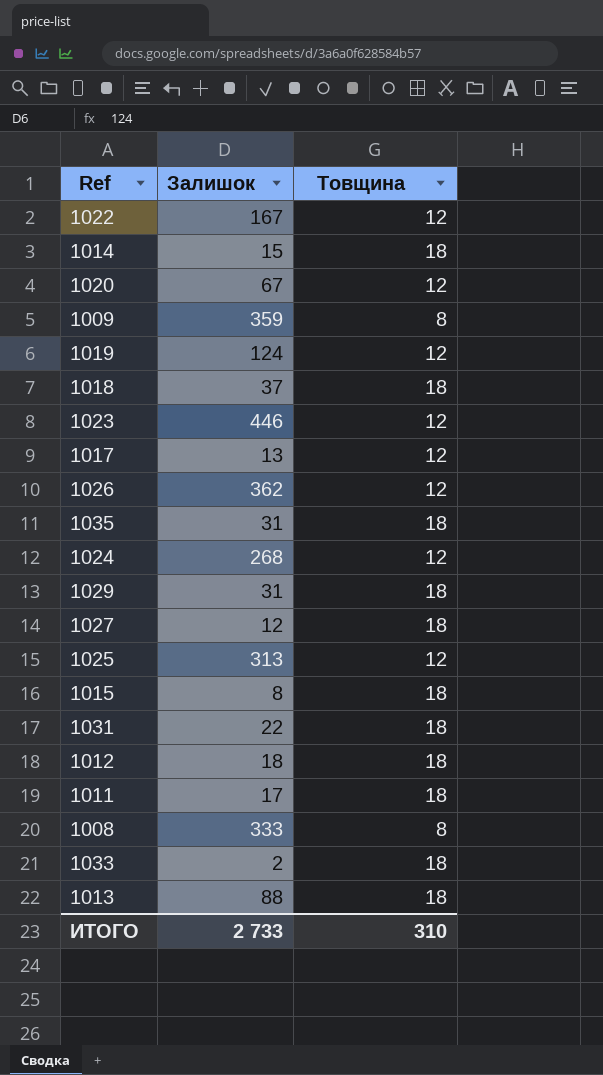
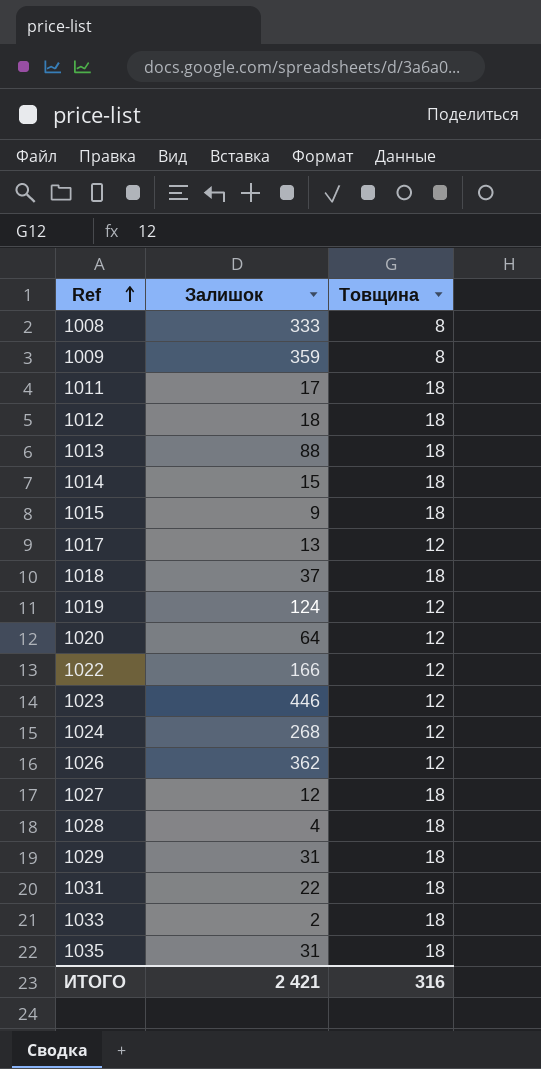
row order: none -> Ref ascending
row 1025: 313 | 12 -> none
1015 | Залишок: 8 -> 9
1020 | Залишок: 67 -> 64
1022 | Залишок: 167 -> 166
row 1028: none -> 4 | 18
ИТОГО | Залишок: 2 733 -> 2 421
ИТОГО | Товщина: 310 -> 316

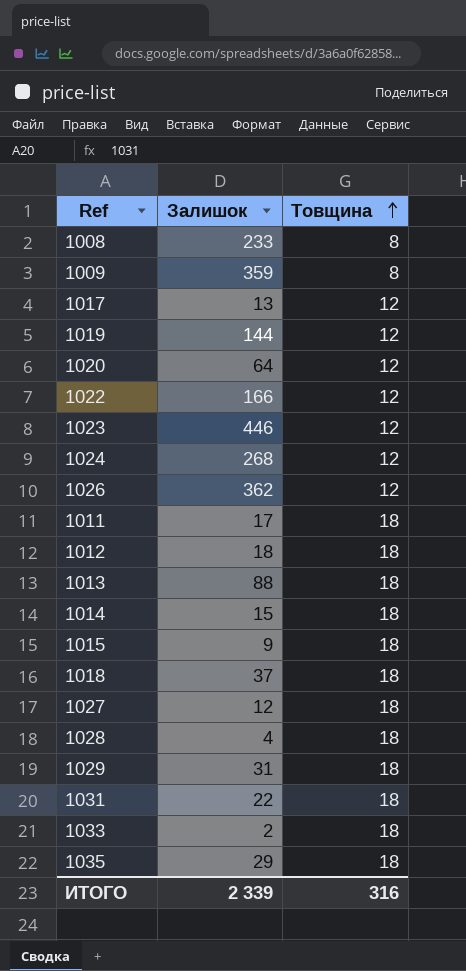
row order: Ref ascending -> Товщина ascending
1008 | Залишок: 333 -> 233
1019 | Залишок: 124 -> 144
1035 | Залишок: 31 -> 29
ИТОГО | Залишок: 2 421 -> 2 339

